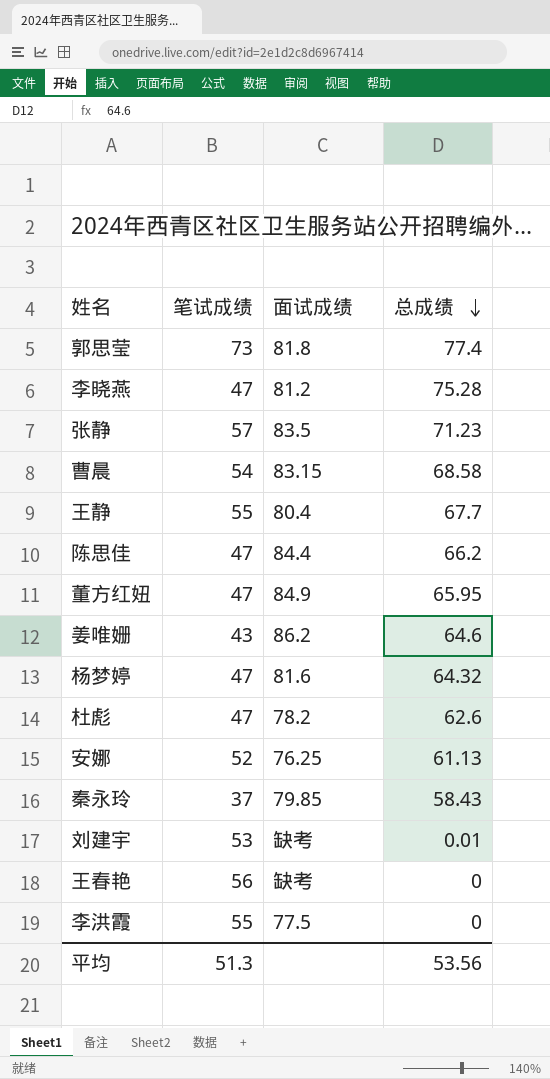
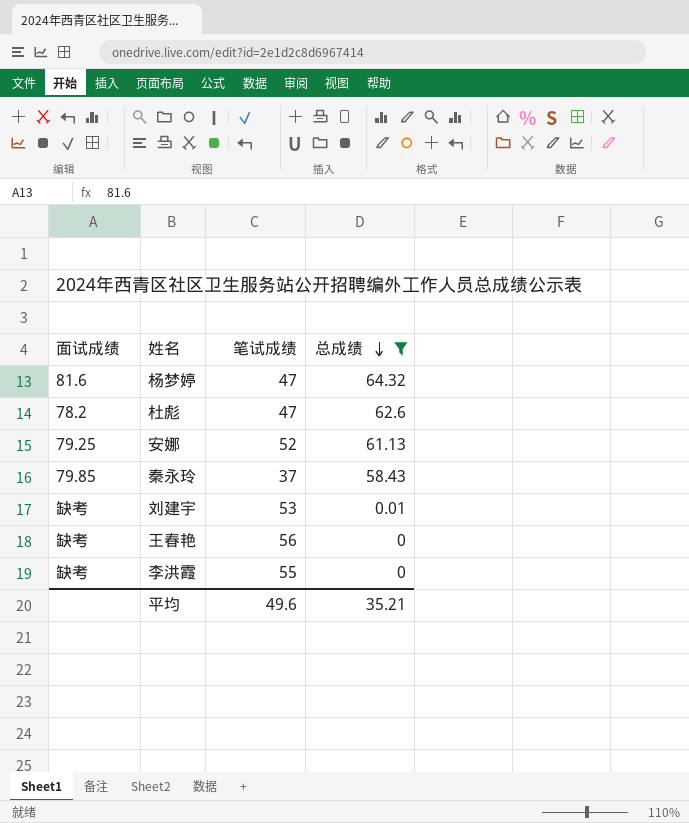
filter: none -> 总成绩 <= 64.32
column 面试成绩 | position: 3 -> 1
安娜 | 面试成绩: 76.25 -> 79.25
李洪霞 | 面试成绩: 77.5 -> 缺考
平均 | 笔试成绩: 51.3 -> 49.6
平均 | 总成绩: 53.56 -> 35.21

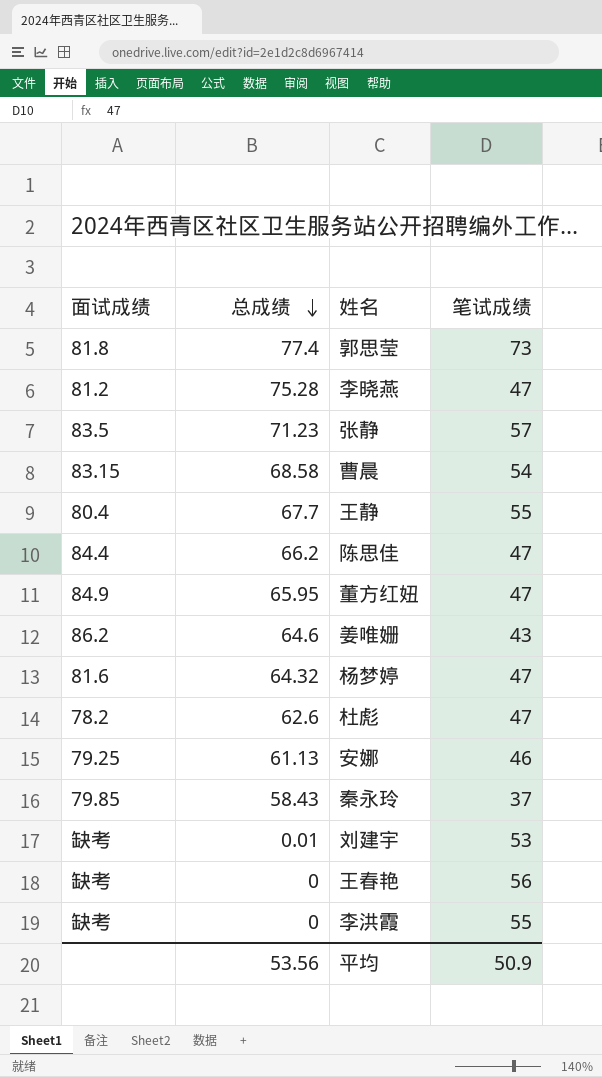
filter: 总成绩 <= 64.32 -> none
column 总成绩 | position: 4 -> 2
安娜 | 笔试成绩: 52 -> 46
平均 | 总成绩: 35.21 -> 53.56
平均 | 笔试成绩: 49.6 -> 50.9

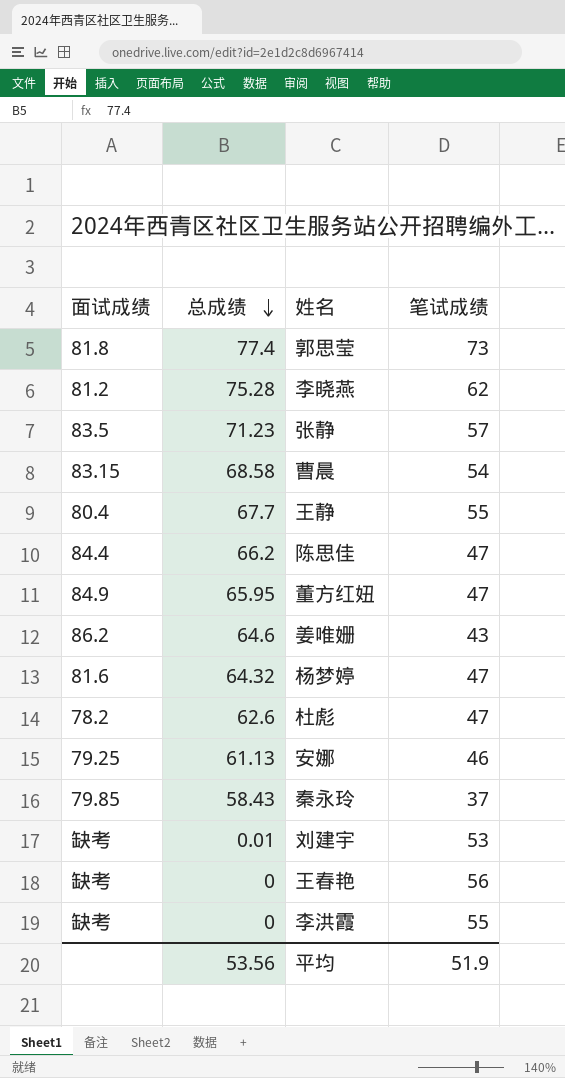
李晓燕 | 笔试成绩: 47 -> 62
平均 | 笔试成绩: 50.9 -> 51.9

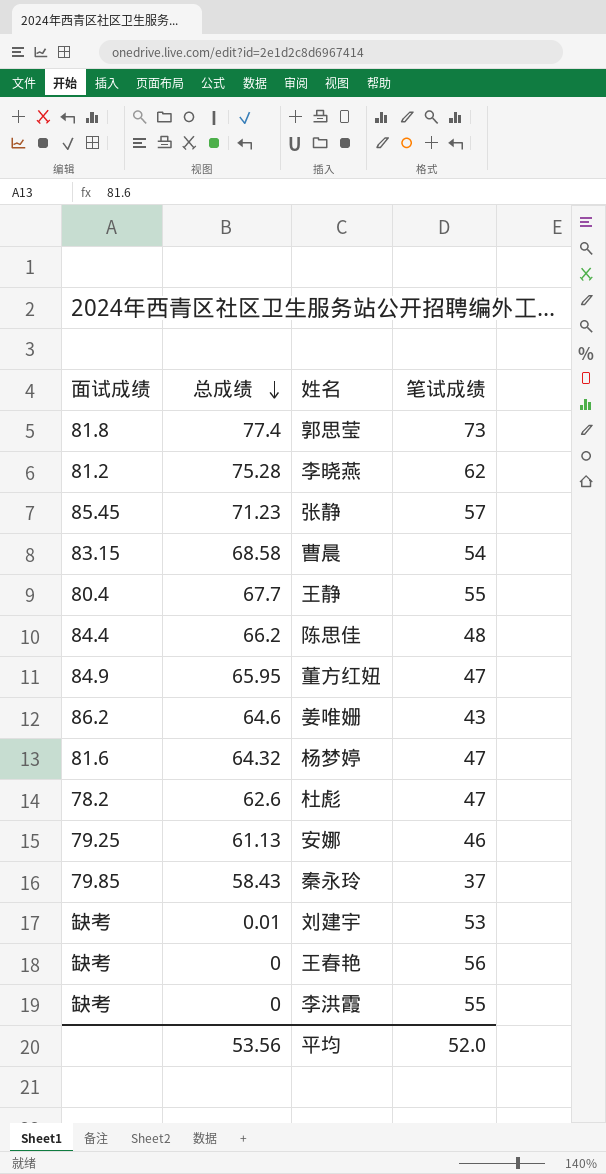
张静 | 面试成绩: 83.5 -> 85.45
陈思佳 | 笔试成绩: 47 -> 48
平均 | 笔试成绩: 51.9 -> 52.0

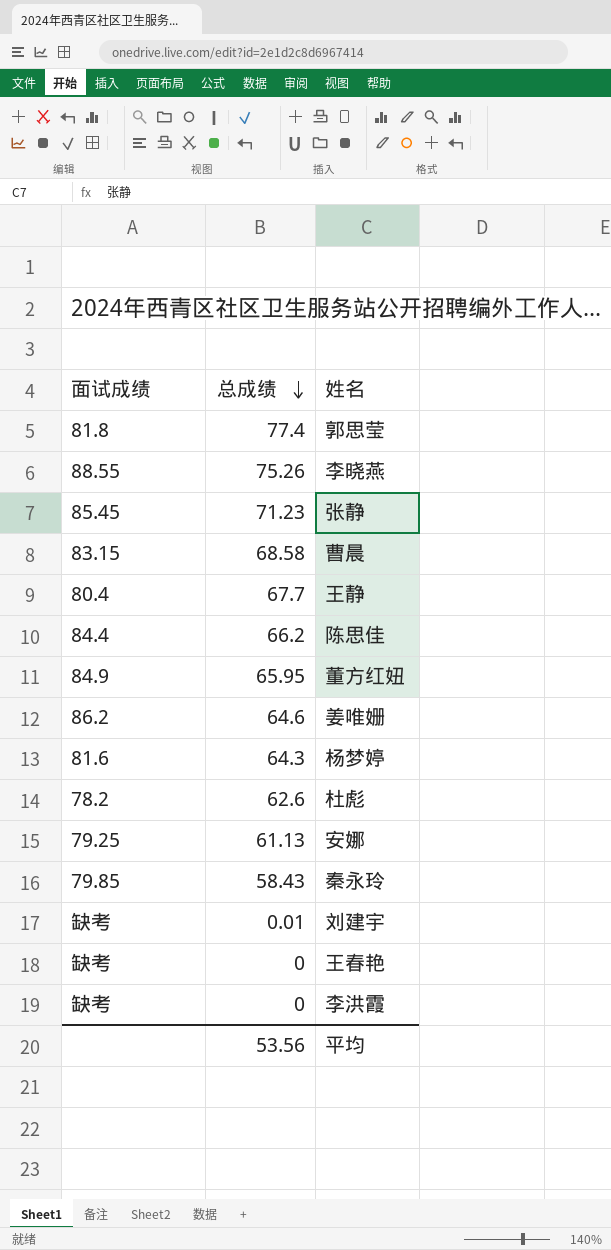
column 笔试成绩 | position: 4 -> none
李晓燕 | 面试成绩: 81.2 -> 88.55
李晓燕 | 总成绩: 75.28 -> 75.26
杨梦婷 | 总成绩: 64.32 -> 64.3

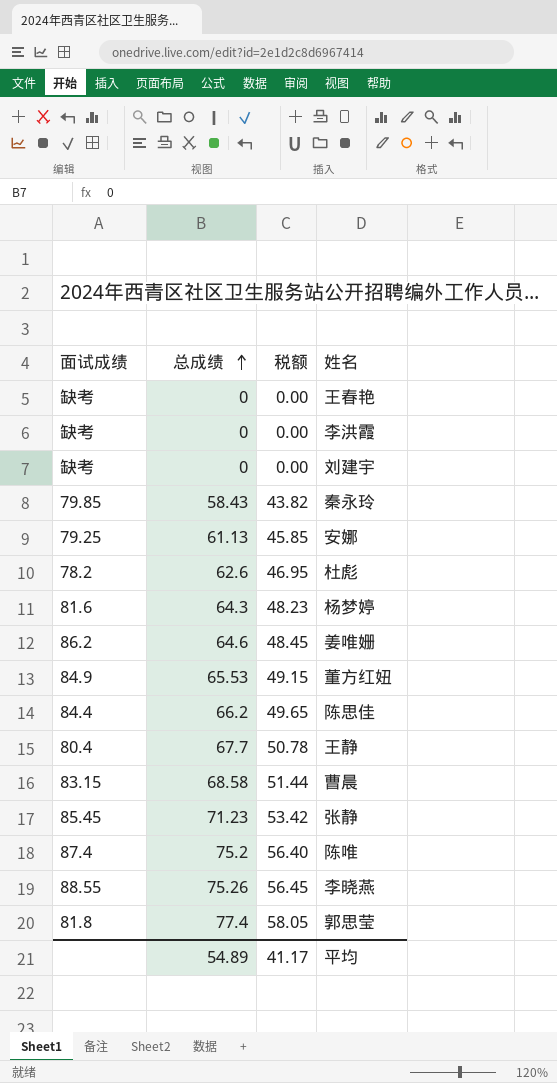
row order: 总成绩 descending -> 总成绩 ascending
column 税额 | formula: none -> [总成绩] * 0.75
刘建宇 | 总成绩: 0.01 -> 0
董方红妞 | 总成绩: 65.95 -> 65.53
row 陈唯: none -> 87.4 | 75.2 | 56.40
平均 | 总成绩: 53.56 -> 54.89

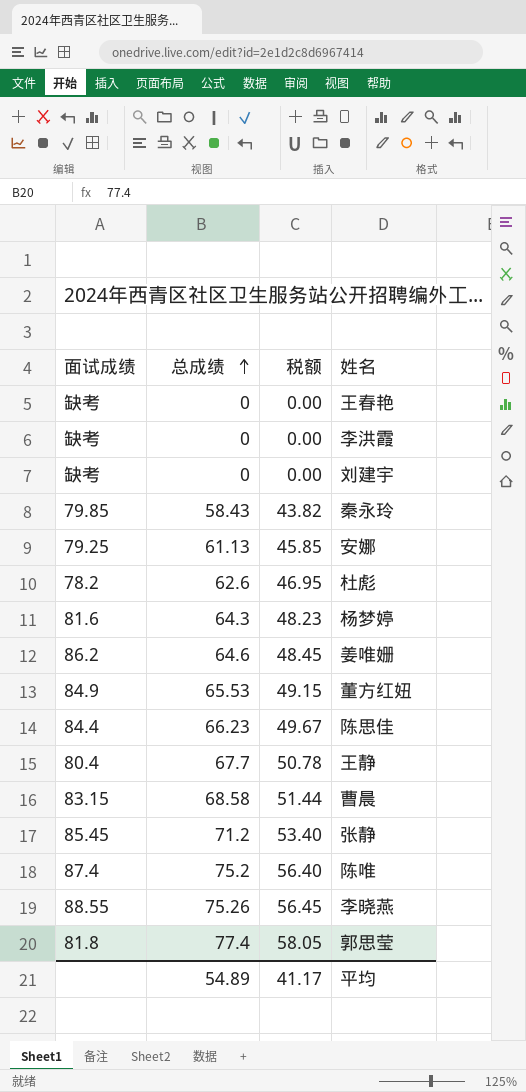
陈思佳 | 总成绩: 66.2 -> 66.23
陈思佳 | 税额: 49.65 -> 49.67
张静 | 总成绩: 71.23 -> 71.2
张静 | 税额: 53.42 -> 53.40

